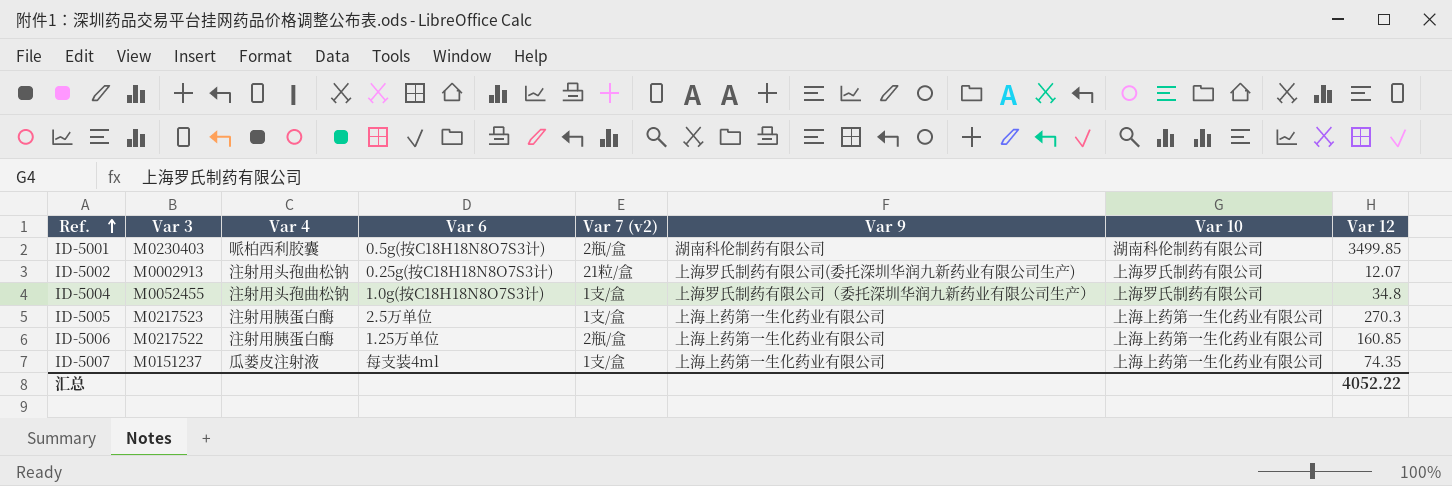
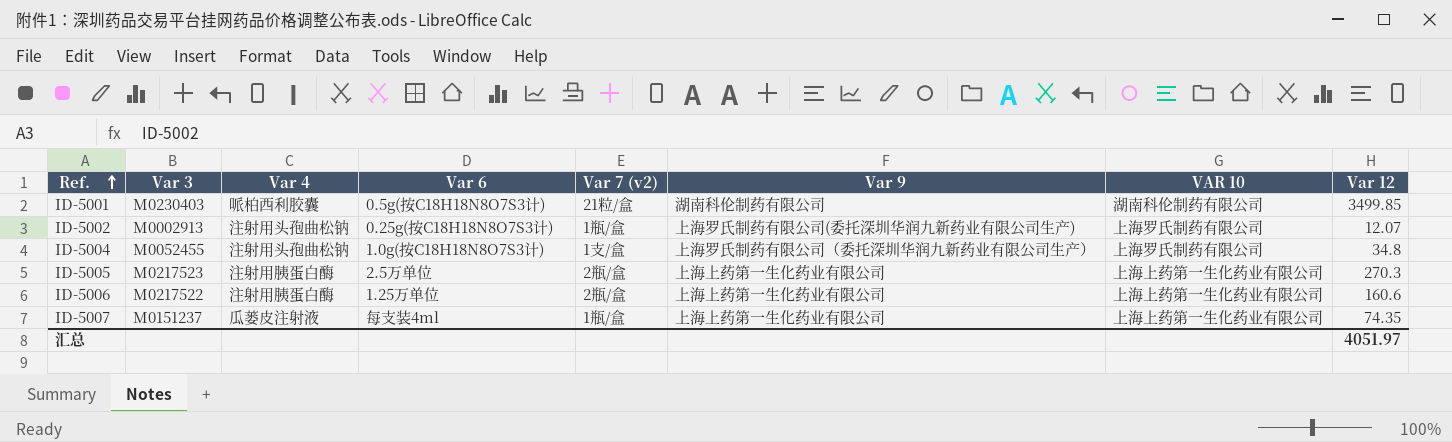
column name: Var 10 -> VAR 10
ID-5001 | Var 7 (v2): 2瓶/盒 -> 21粒/盒
ID-5002 | Var 7 (v2): 21粒/盒 -> 1瓶/盒
ID-5005 | Var 7 (v2): 1支/盒 -> 2瓶/盒
ID-5006 | Var 12: 160.85 -> 160.6
ID-5007 | Var 7 (v2): 1支/盒 -> 1瓶/盒
汇总 | Var 12: 4052.22 -> 4051.97

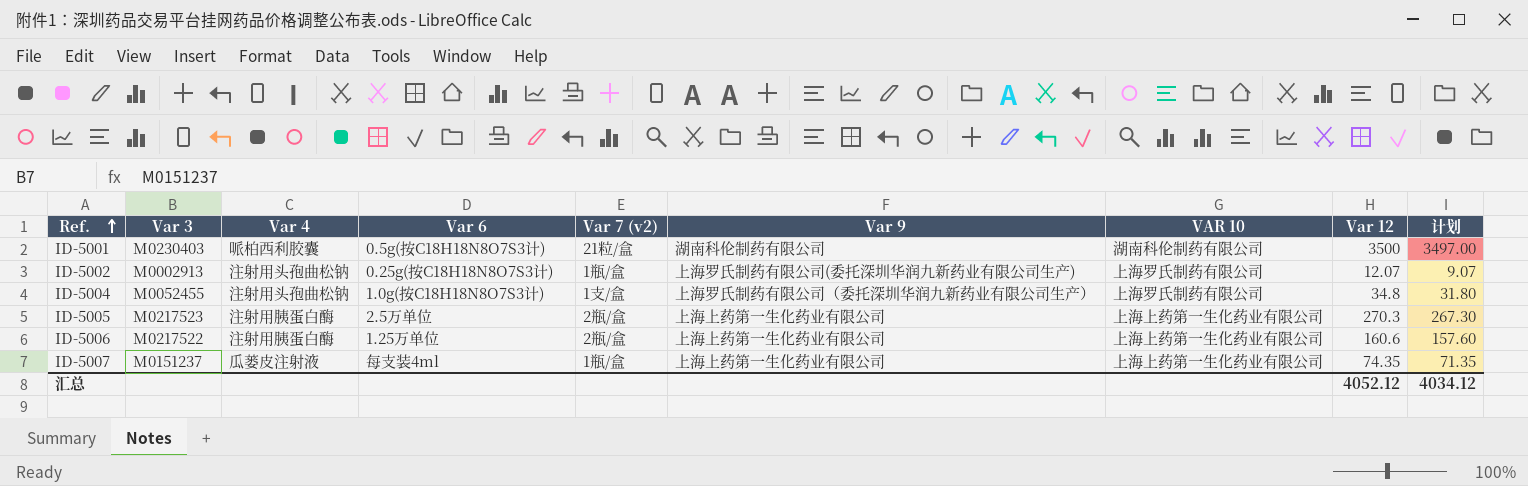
column 计划 | formula: none -> [Var 12] - 3
ID-5001 | Var 12: 3499.85 -> 3500
汇总 | Var 12: 4051.97 -> 4052.12

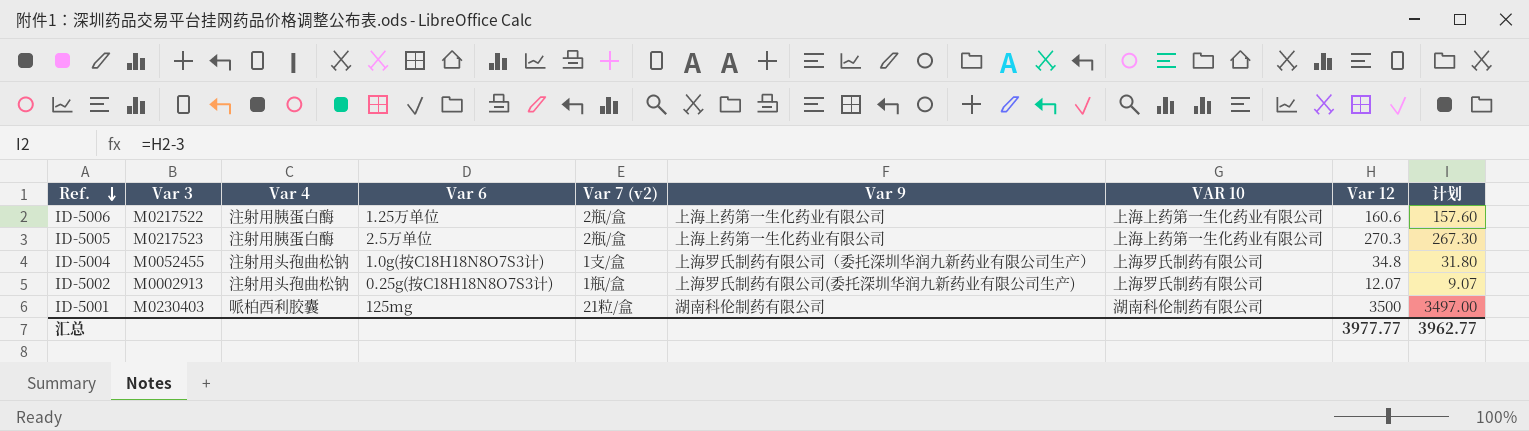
row order: Ref. ascending -> Ref. descending
row ID-5007: M0151237 | 瓜蒌皮注射液 | 每支装4ml | 1瓶/盒 | 上海上药第一生化药业有限公司 | 上海上药第一生化药业有限公司 | 74.35 | 71.35 -> none
ID-5001 | Var 6: 0.5g(按C18H18N8O7S3计) -> 125mg
汇总 | Var 12: 4052.12 -> 3977.77
汇总 | 计划: 4034.12 -> 3962.77

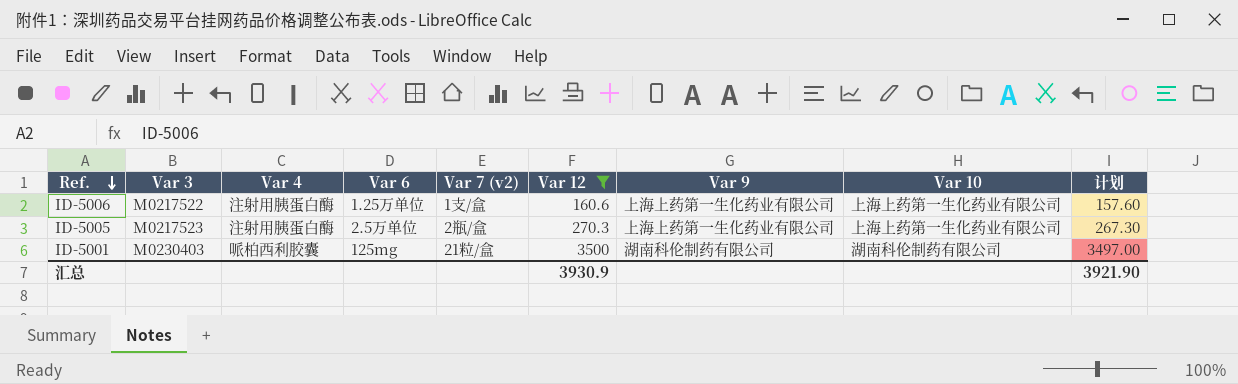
filter: none -> Var 12 >= 160.6
column Var 12 | position: 8 -> 6
column name: VAR 10 -> Var 10
ID-5006 | Var 7 (v2): 2瓶/盒 -> 1支/盒
汇总 | Var 12: 3977.77 -> 3930.9
汇总 | 计划: 3962.77 -> 3921.90

